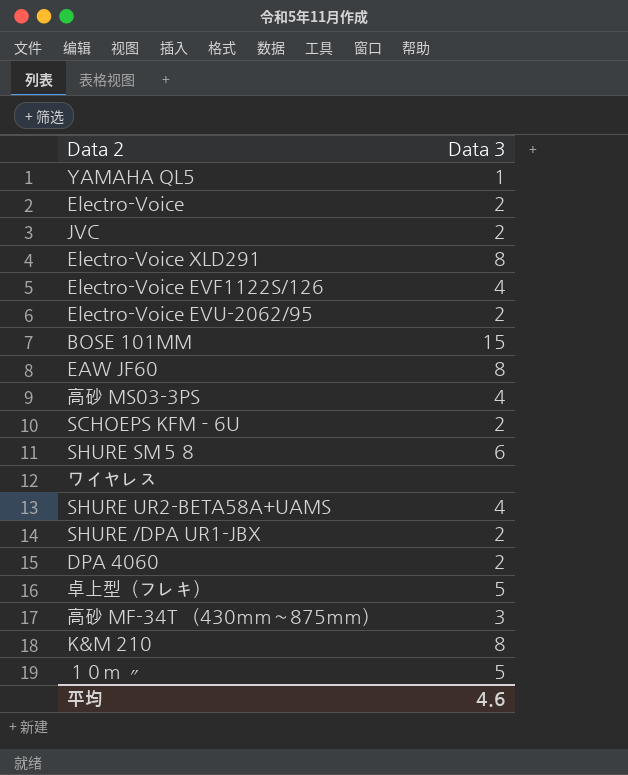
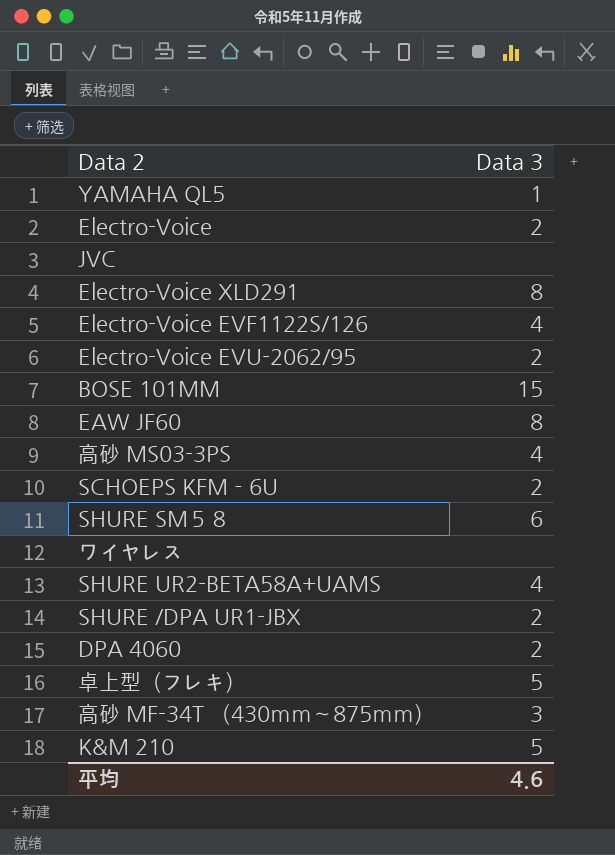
row １０ｍ 〃: 5 -> none
JVC | Data 3: 2 -> none
K&M 210 | Data 3: 8 -> 5

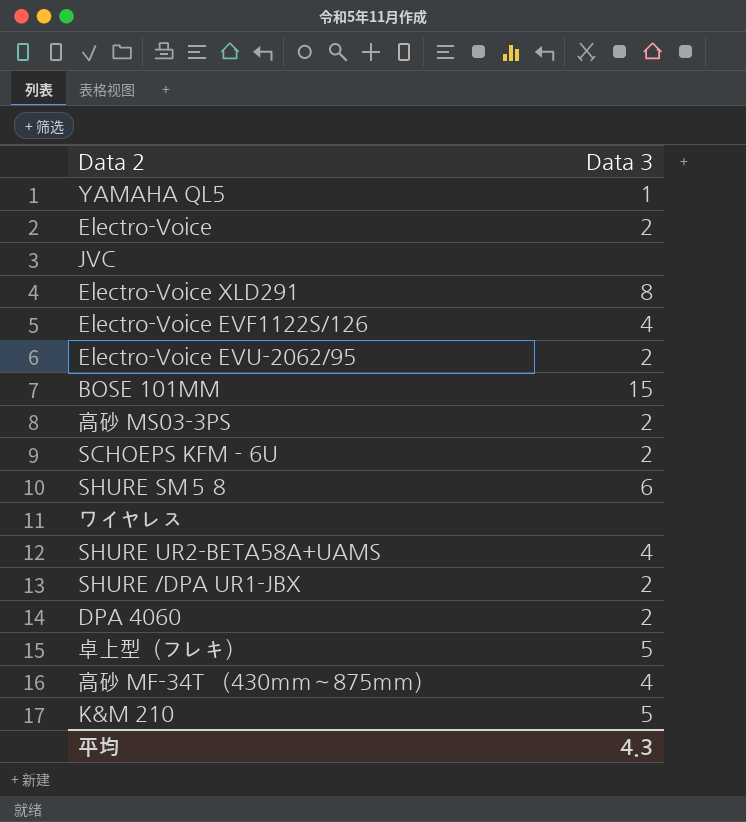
row EAW JF60: 8 -> none
高砂 MS03-3PS | Data 3: 4 -> 2
高砂 MF-34T （430ｍｍ～875ｍｍ） | Data 3: 3 -> 4
平均 | Data 3: 4.6 -> 4.3

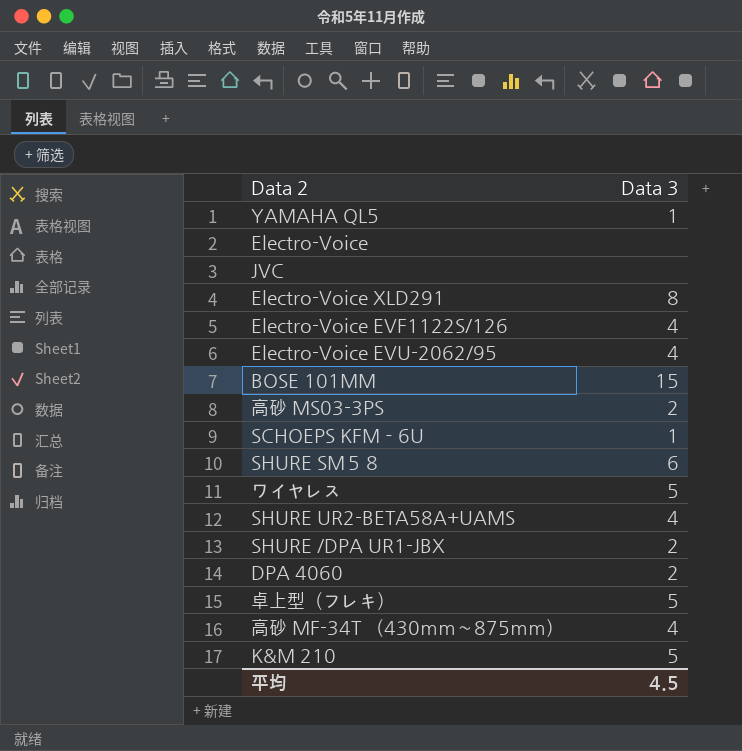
Electro-Voice | Data 3: 2 -> none
Electro-Voice EVU-2062/95 | Data 3: 2 -> 4
SCHOEPS KFM－6U | Data 3: 2 -> 1
ワイヤレス | Data 3: none -> 5
平均 | Data 3: 4.3 -> 4.5

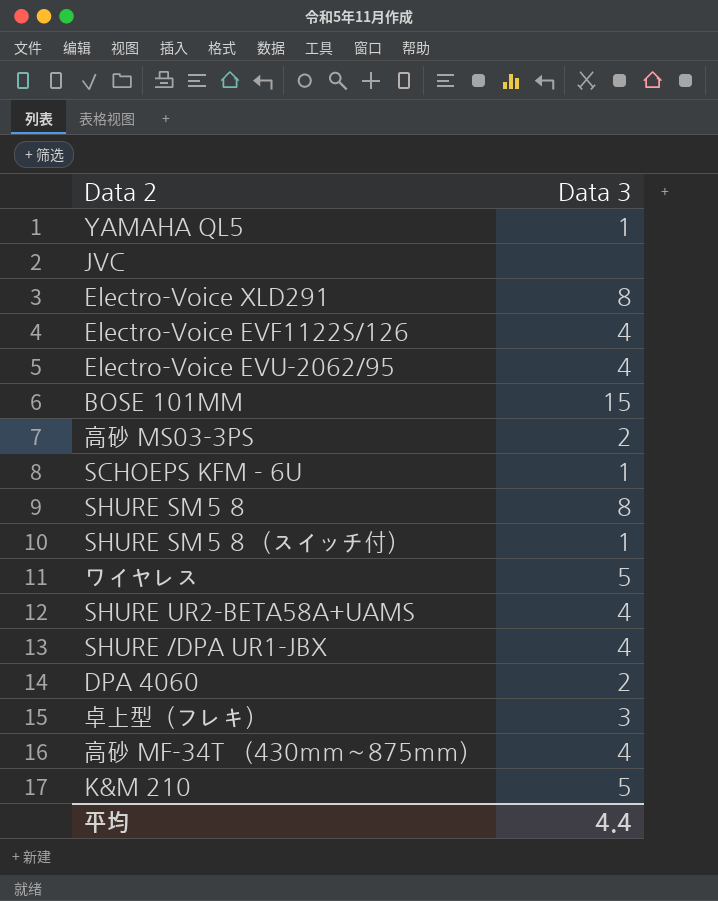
row Electro-Voice: none -> none
SHURE SM５８ | Data 3: 6 -> 8
row SHURE SM５８（スイッチ付）: none -> 1
SHURE /DPA UR1-JBX | Data 3: 2 -> 4
卓上型（フレキ） | Data 3: 5 -> 3
平均 | Data 3: 4.5 -> 4.4

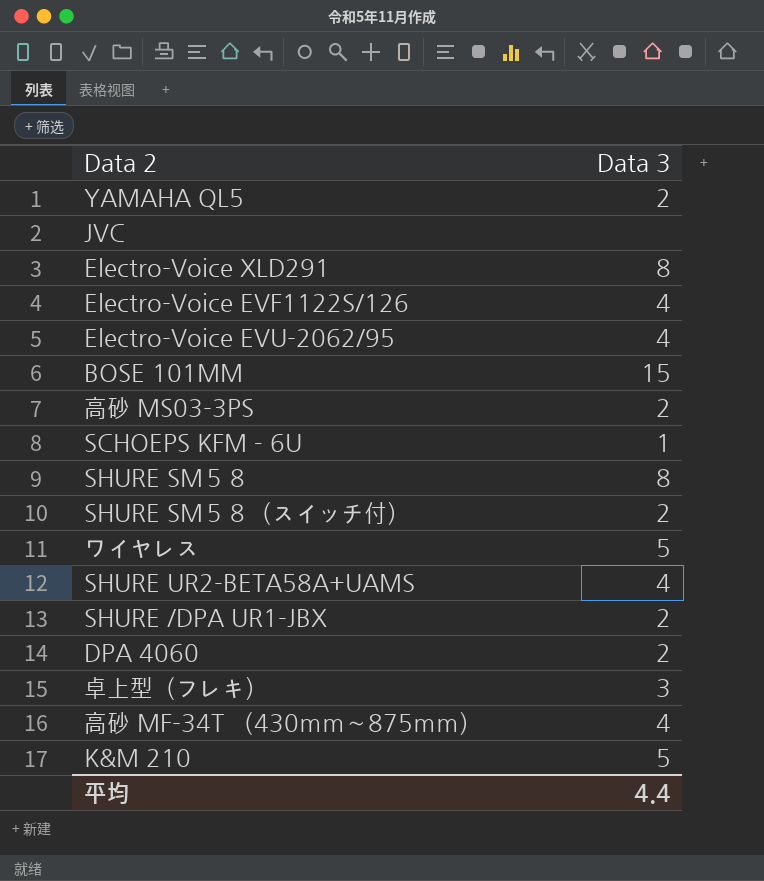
YAMAHA QL5 | Data 3: 1 -> 2
SHURE SM５８（スイッチ付） | Data 3: 1 -> 2
SHURE /DPA UR1-JBX | Data 3: 4 -> 2

